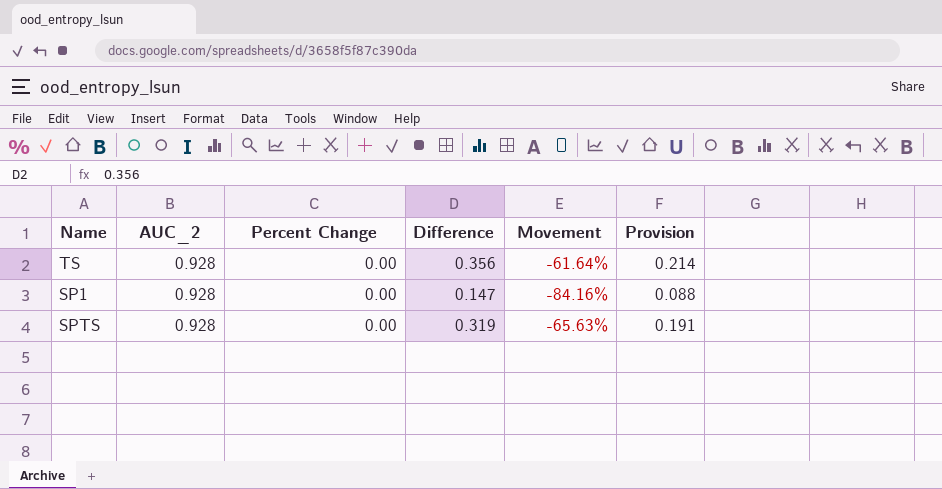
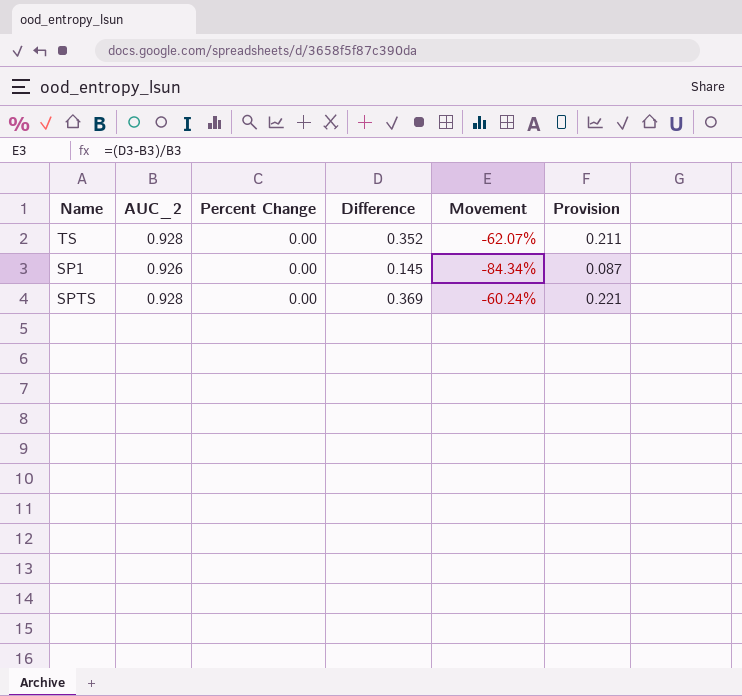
TS | Difference: 0.356 -> 0.352
TS | Movement: -61.64% -> -62.07%
TS | Provision: 0.214 -> 0.211
SP1 | AUC_2: 0.928 -> 0.926
SP1 | Difference: 0.147 -> 0.145
SP1 | Movement: -84.16% -> -84.34%
SP1 | Provision: 0.088 -> 0.087
SPTS | Difference: 0.319 -> 0.369
SPTS | Movement: -65.63% -> -60.24%
SPTS | Provision: 0.191 -> 0.221

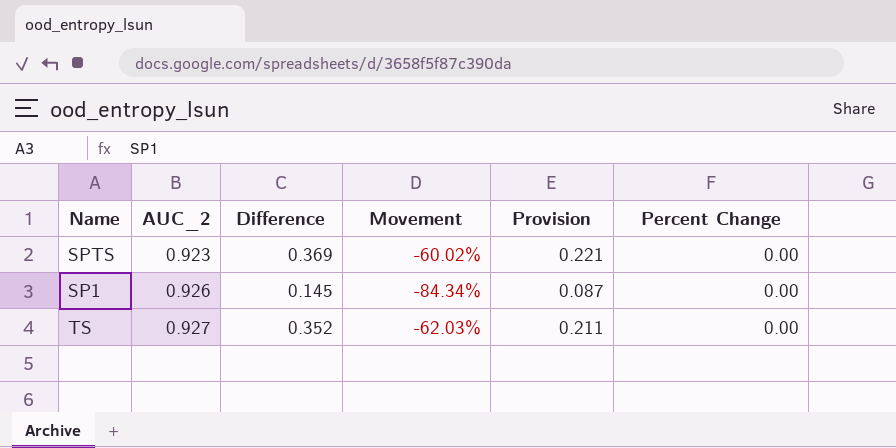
row order: none -> AUC_2 ascending
column Percent Change | position: 3 -> 6
SPTS | AUC_2: 0.928 -> 0.923
SPTS | Movement: -60.24% -> -60.02%
TS | AUC_2: 0.928 -> 0.927
TS | Movement: -62.07% -> -62.03%

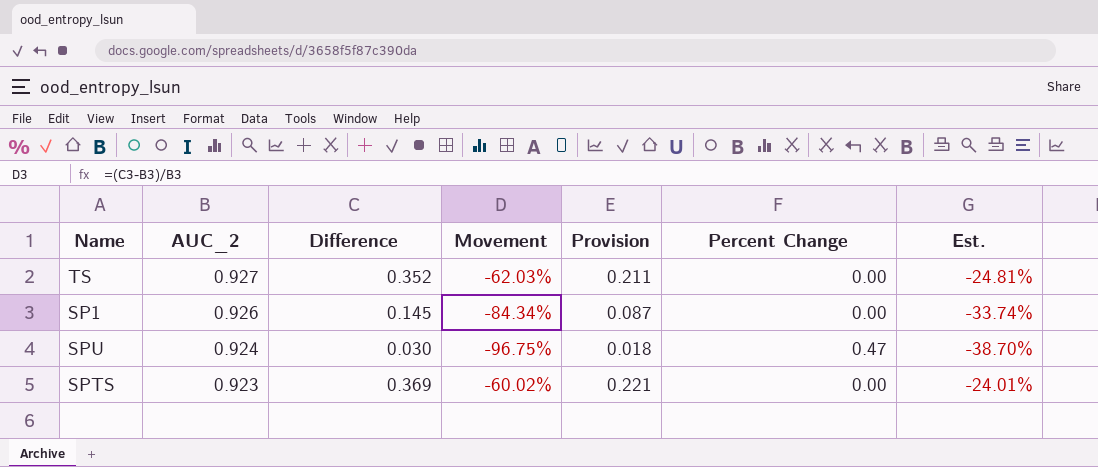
row order: AUC_2 ascending -> AUC_2 descending
column Est. | formula: none -> [Movement] * 0.4
row SPU: none -> 0.924 | 0.030 | -96.75% | 0.018 | 0.47 | -38.70%

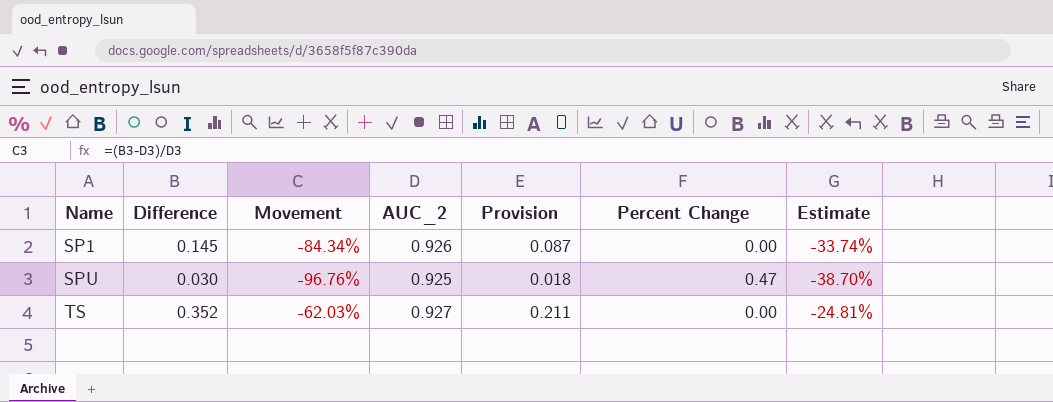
row order: AUC_2 descending -> Name ascending
column AUC_2 | position: 2 -> 4
column name: Est. -> Estimate
row SPTS: 0.923 | 0.369 | -60.02% | 0.221 | 0.00 | -24.01% -> none
SPU | Movement: -96.75% -> -96.76%
SPU | AUC_2: 0.924 -> 0.925

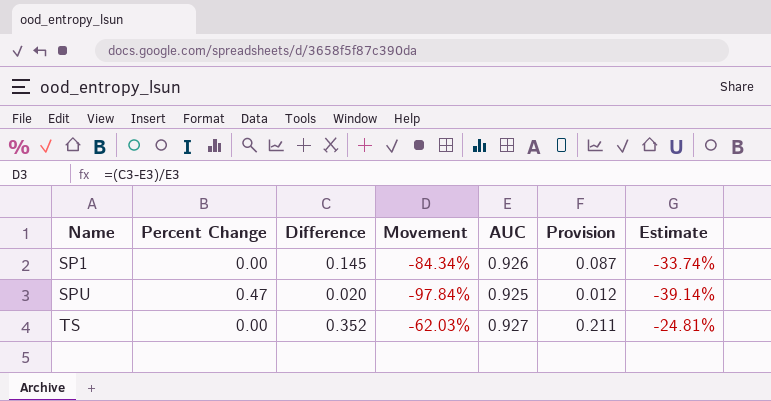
column Percent Change | position: 6 -> 2
column name: AUC_2 -> AUC
SPU | Difference: 0.030 -> 0.020
SPU | Movement: -96.76% -> -97.84%
SPU | Provision: 0.018 -> 0.012
SPU | Estimate: -38.70% -> -39.14%

